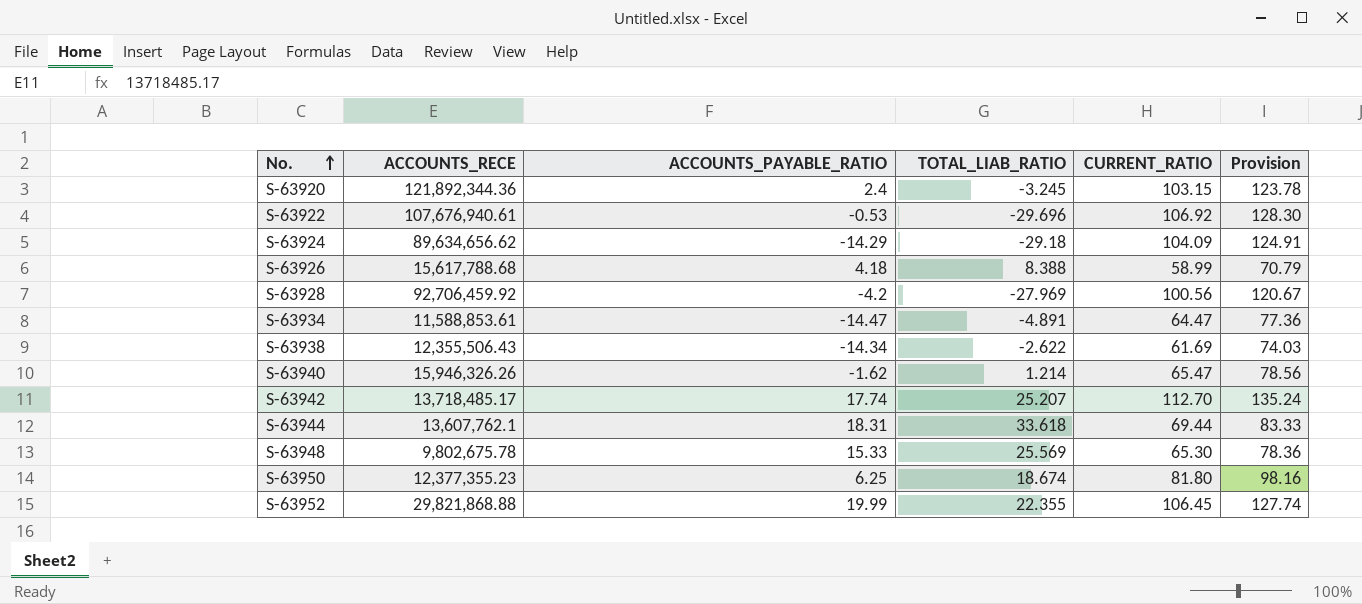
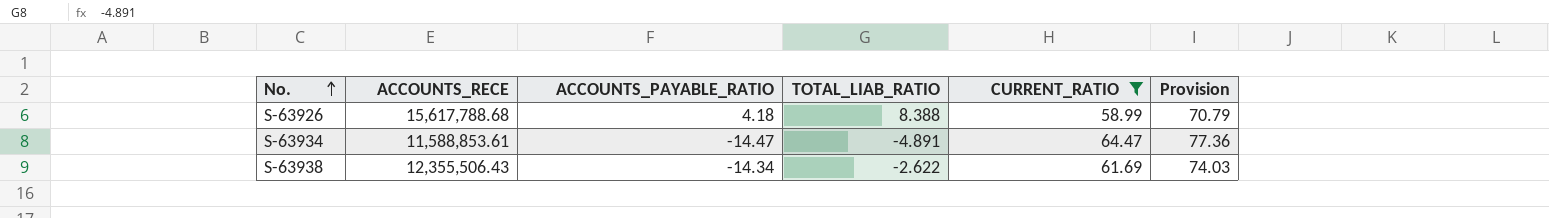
filter: none -> CURRENT_RATIO <= 64.47

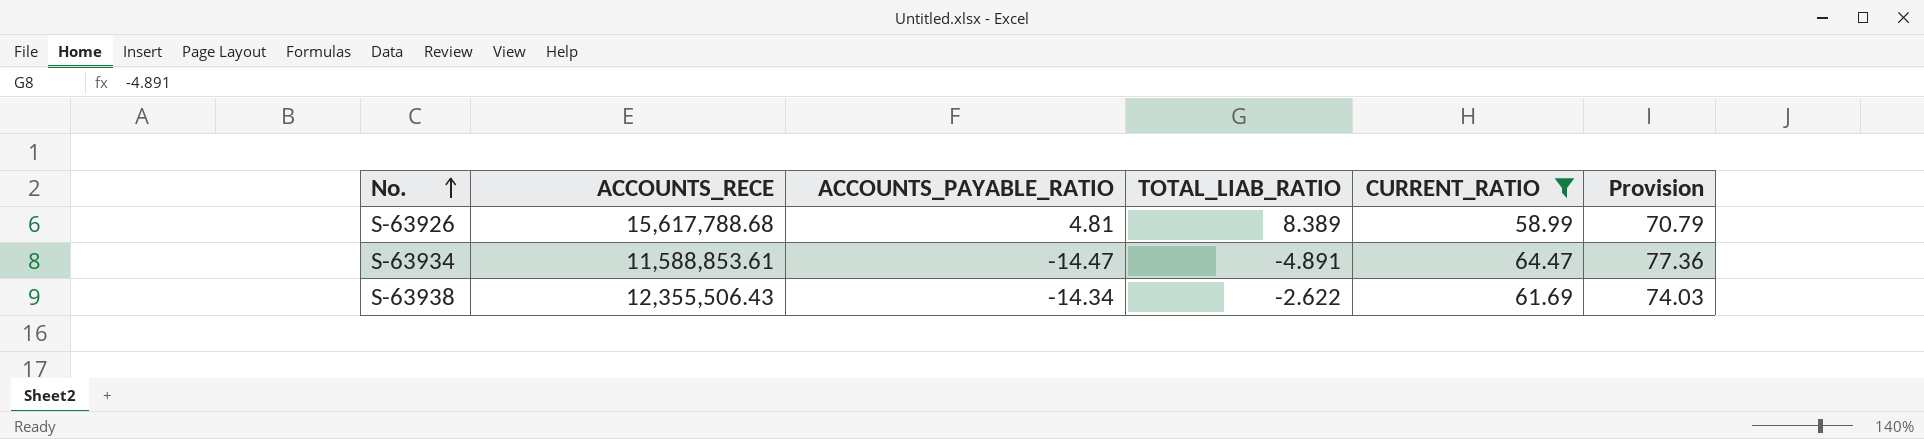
S-63926 | ACCOUNTS_PAYABLE_RATIO: 4.18 -> 4.81
S-63926 | TOTAL_LIAB_RATIO: 8.388 -> 8.389

